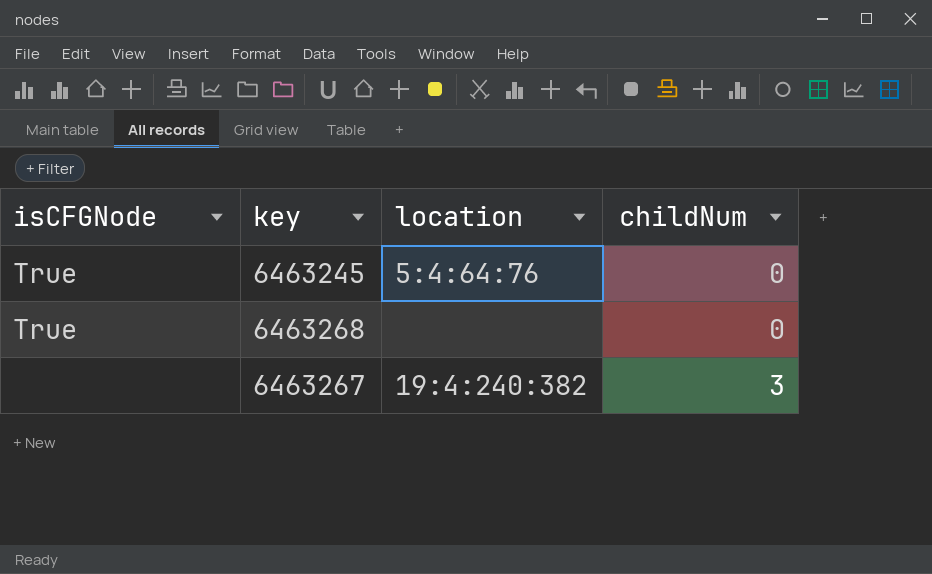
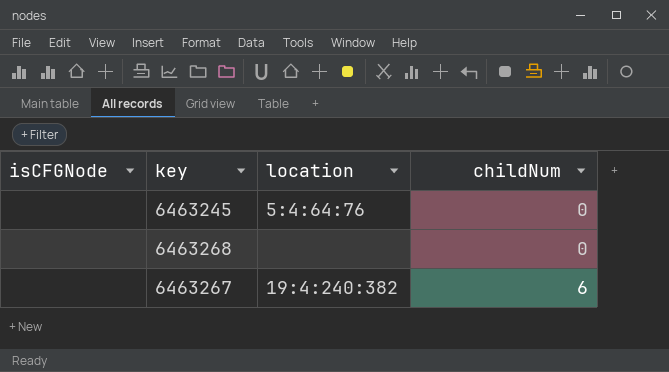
6463245 | isCFGNode: True -> none
6463268 | isCFGNode: True -> none
6463267 | childNum: 3 -> 6

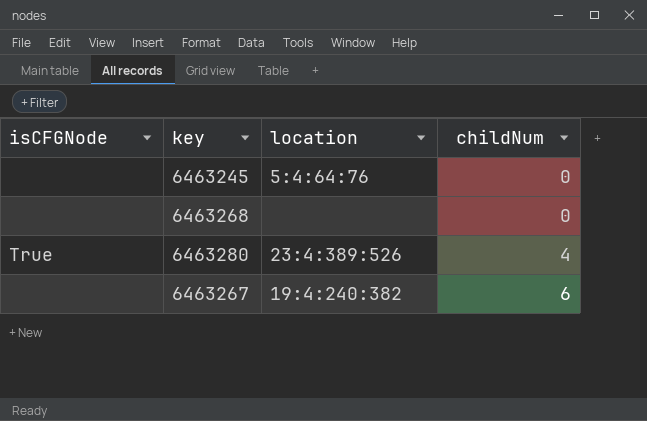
row 6463280: none -> True | 23:4:389:526 | 4

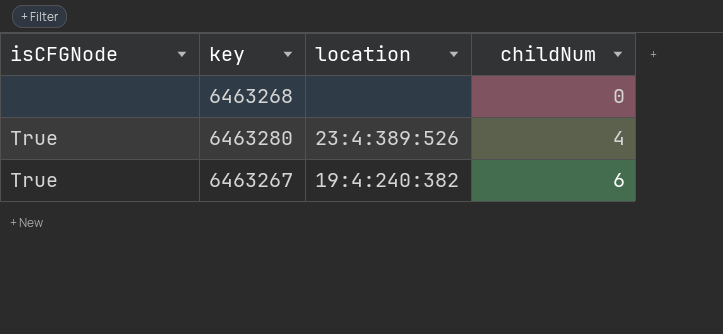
row 6463245: none | 5:4:64:76 | 0 -> none
6463267 | isCFGNode: none -> True

